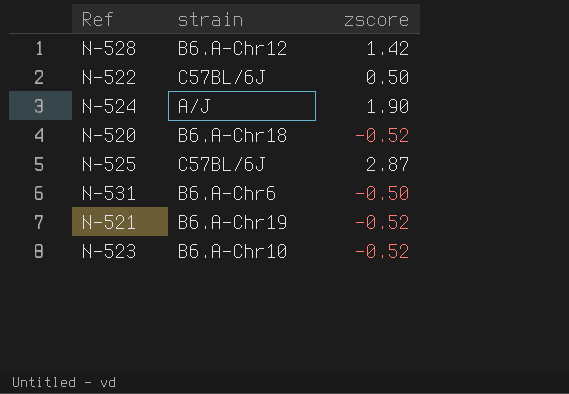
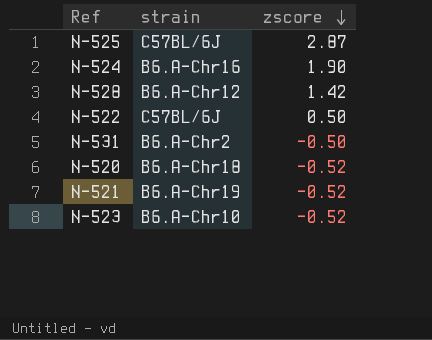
row order: none -> zscore descending
N-524 | strain: A/J -> B6.A-Chr16
N-531 | strain: B6.A-Chr6 -> B6.A-Chr2

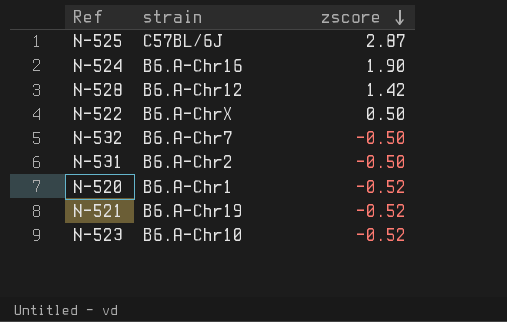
N-522 | strain: C57BL/6J -> B6.A-ChrX
row N-532: none -> B6.A-Chr7 | -0.50
N-520 | strain: B6.A-Chr18 -> B6.A-Chr1

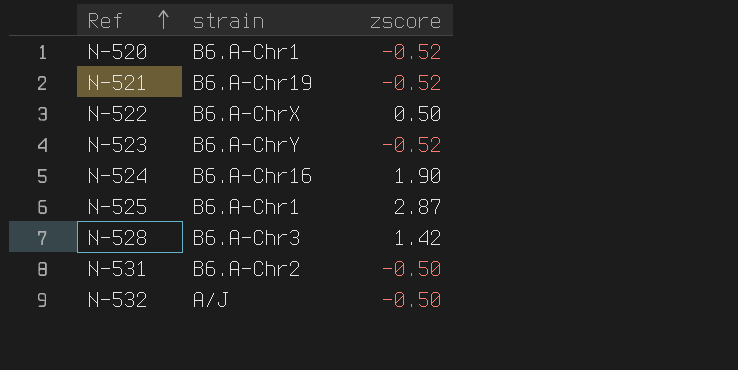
row order: zscore descending -> Ref ascending
N-523 | strain: B6.A-Chr10 -> B6.A-ChrY
N-525 | strain: C57BL/6J -> B6.A-Chr1
N-528 | strain: B6.A-Chr12 -> B6.A-Chr3
N-532 | strain: B6.A-Chr7 -> A/J

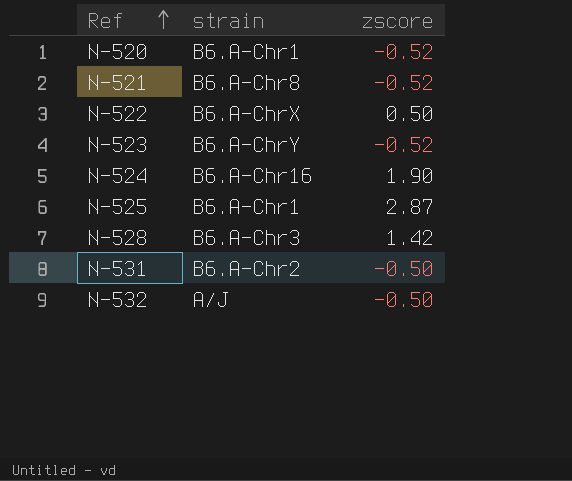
N-521 | strain: B6.A-Chr19 -> B6.A-Chr8

